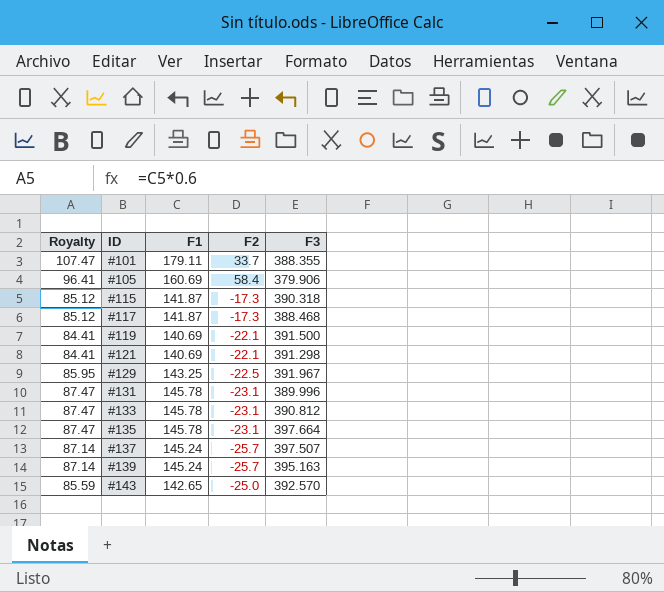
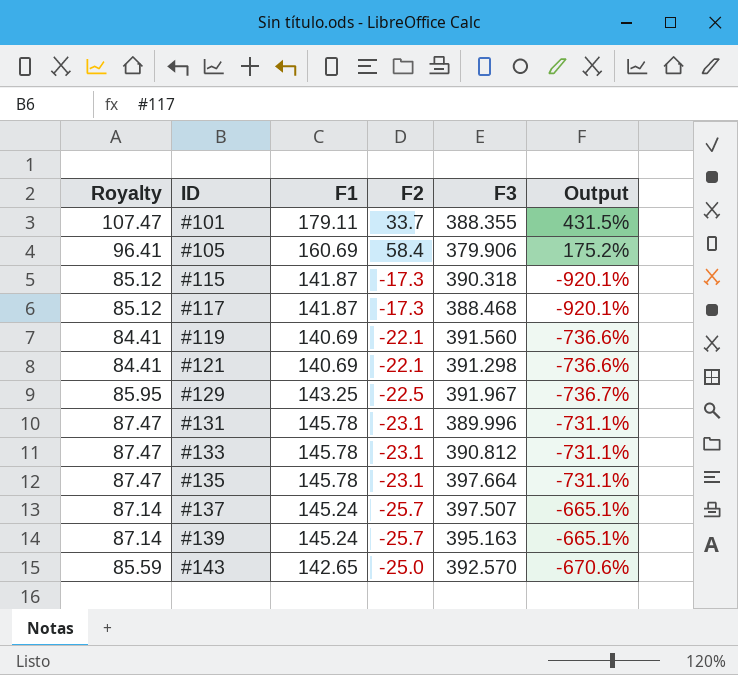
column Output | formula: none -> ([F1] - [F2]) / [F2]
#119 | F3: 391.500 -> 391.560

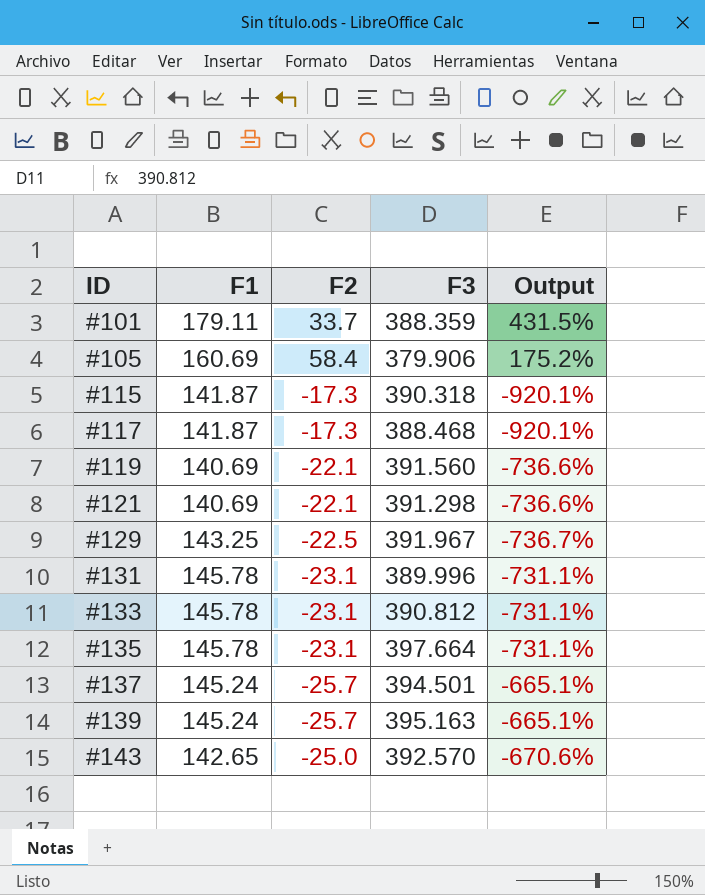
column Royalty | formula: [F1] * 0.6 -> none
#101 | F3: 388.355 -> 388.359
#137 | F3: 397.507 -> 394.501

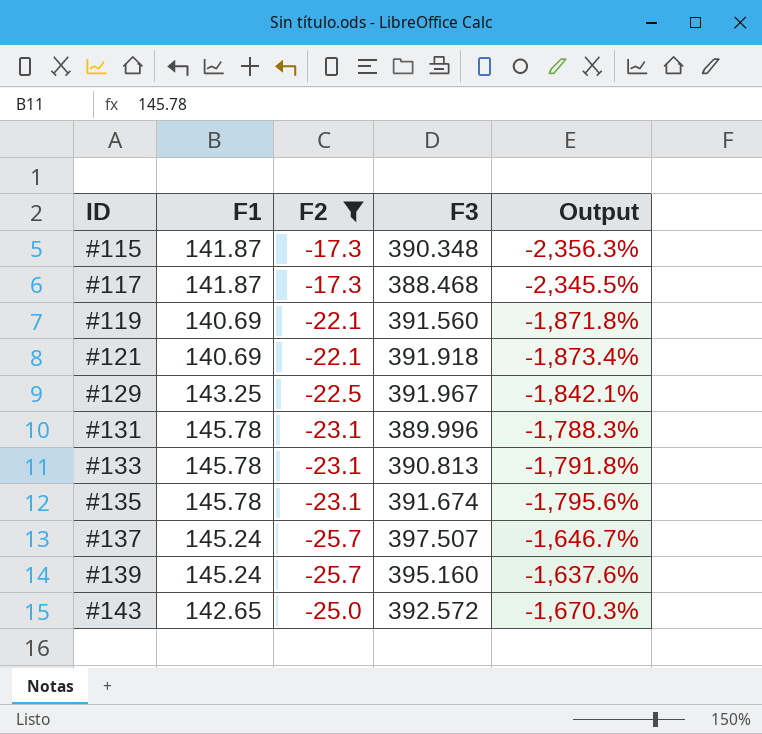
filter: none -> F2 <= -17.3
column Output | formula: ([F1] - [F2]) / [F2] -> ([F3] - [F2]) / [F2]
#115 | F3: 390.318 -> 390.348
#121 | F3: 391.298 -> 391.918
#133 | F3: 390.812 -> 390.813
#135 | F3: 397.664 -> 391.674
#137 | F3: 394.501 -> 397.507
#139 | F3: 395.163 -> 395.160
#143 | F3: 392.570 -> 392.572

